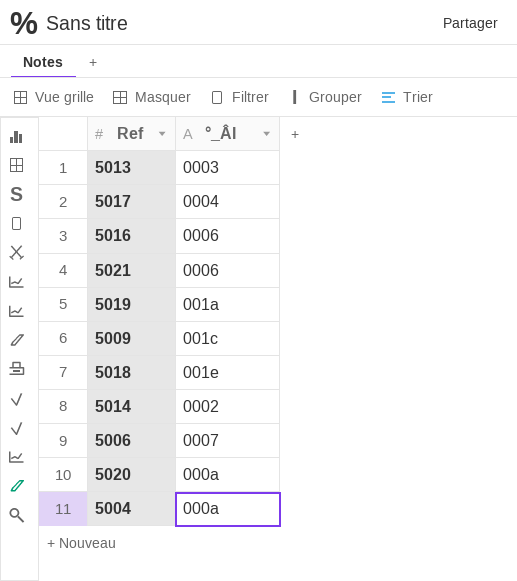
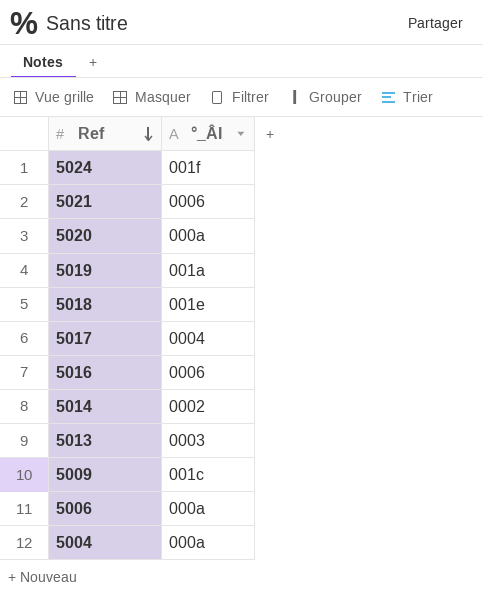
row order: none -> Ref descending
row 5024: none -> 001f
5006 | °_ÂI: 0007 -> 000a

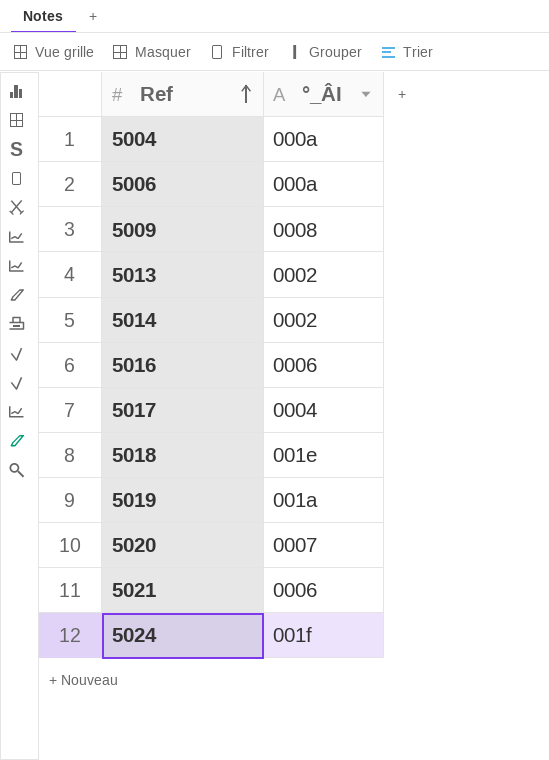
row order: Ref descending -> Ref ascending
5009 | °_ÂI: 001c -> 0008
5013 | °_ÂI: 0003 -> 0002
5020 | °_ÂI: 000a -> 0007

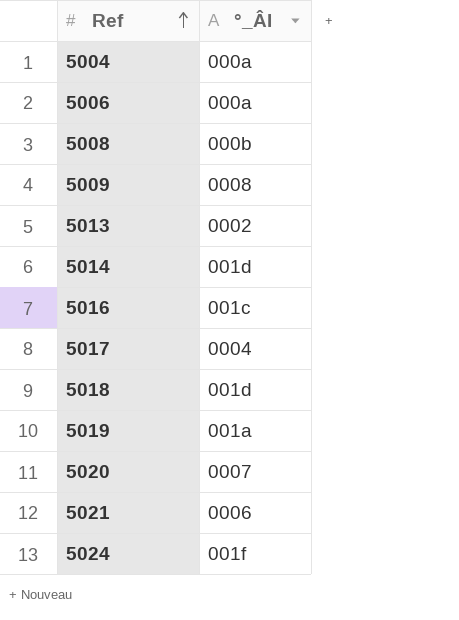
row 5008: none -> 000b
5014 | °_ÂI: 0002 -> 001d
5016 | °_ÂI: 0006 -> 001c
5018 | °_ÂI: 001e -> 001d

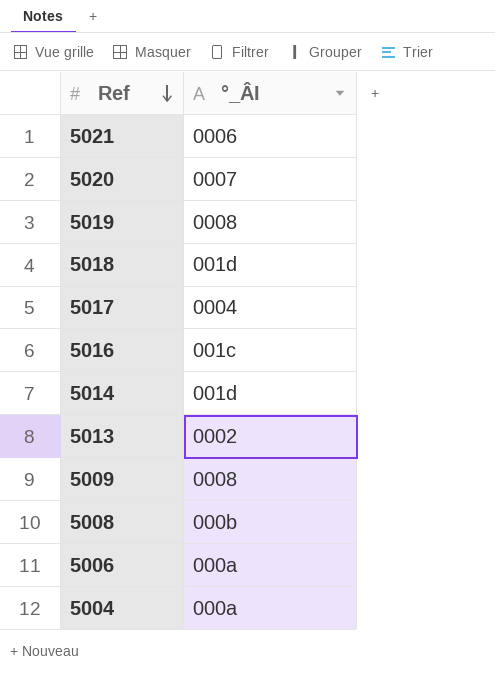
row order: Ref ascending -> Ref descending
row 5024: 001f -> none
5019 | °_ÂI: 001a -> 0008

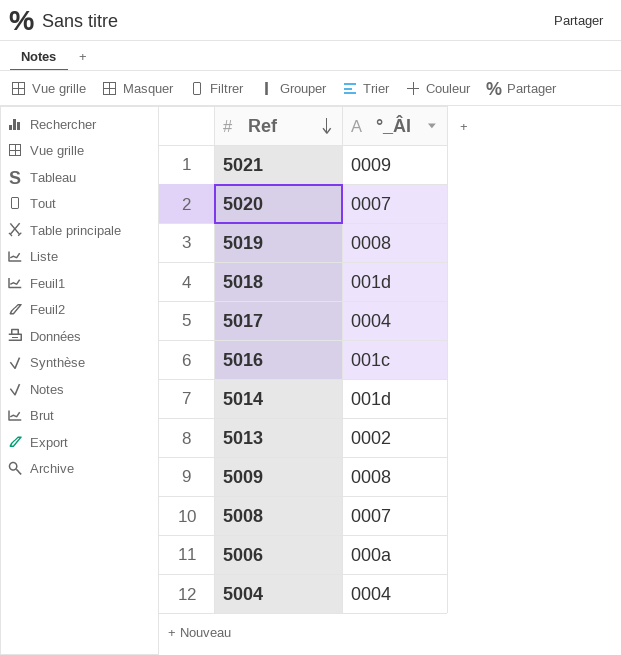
5021 | °_ÂI: 0006 -> 0009
5008 | °_ÂI: 000b -> 0007
5004 | °_ÂI: 000a -> 0004

